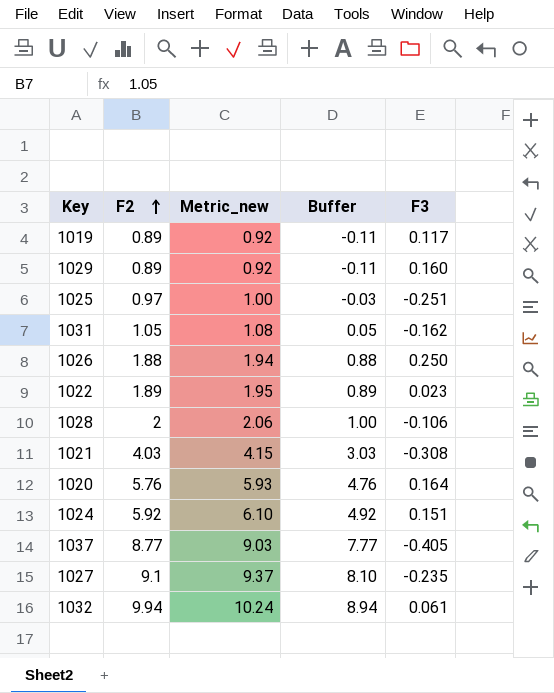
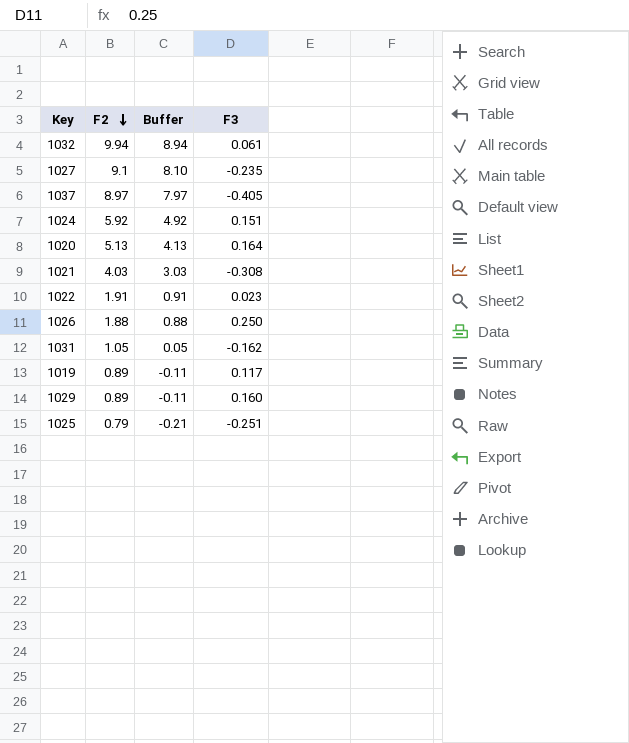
row order: F2 ascending -> F2 descending
column Metric_new | formula: [F2] * 1.03 -> none
row 1028: 2 | 2.06 | 1.00 | -0.106 -> none
1037 | F2: 8.77 -> 8.97
1037 | Buffer: 7.77 -> 7.97
1020 | F2: 5.76 -> 5.13
1020 | Buffer: 4.76 -> 4.13
1022 | F2: 1.89 -> 1.91
1022 | Buffer: 0.89 -> 0.91
1025 | F2: 0.97 -> 0.79
1025 | Buffer: -0.03 -> -0.21

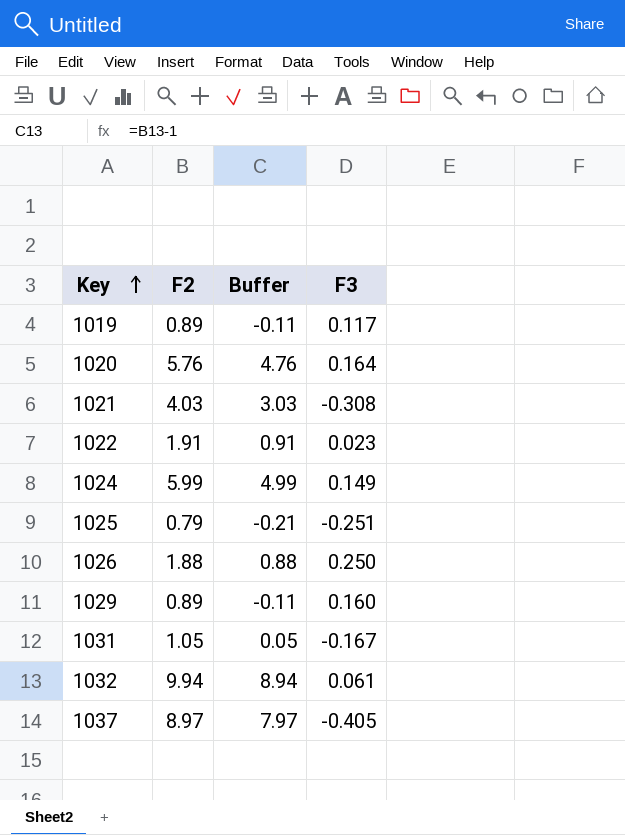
row order: F2 descending -> Key ascending
row 1027: 9.1 | 8.10 | -0.235 -> none
1020 | F2: 5.13 -> 5.76
1020 | Buffer: 4.13 -> 4.76
1024 | F2: 5.92 -> 5.99
1024 | Buffer: 4.92 -> 4.99
1024 | F3: 0.151 -> 0.149
1031 | F3: -0.162 -> -0.167

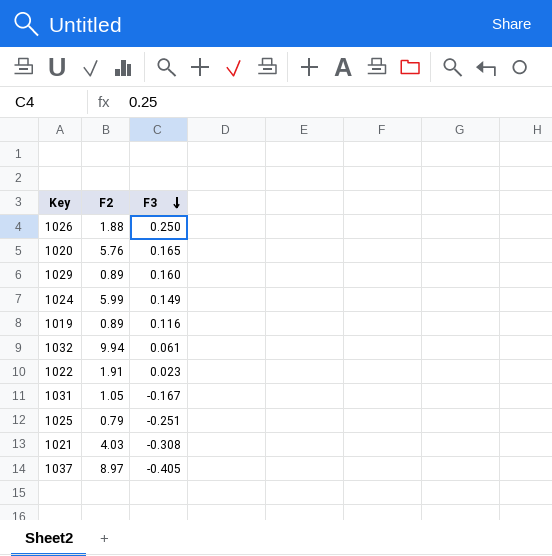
row order: Key ascending -> F3 descending
column Buffer | formula: [F2] - 1 -> none
1020 | F3: 0.164 -> 0.165
1019 | F3: 0.117 -> 0.116

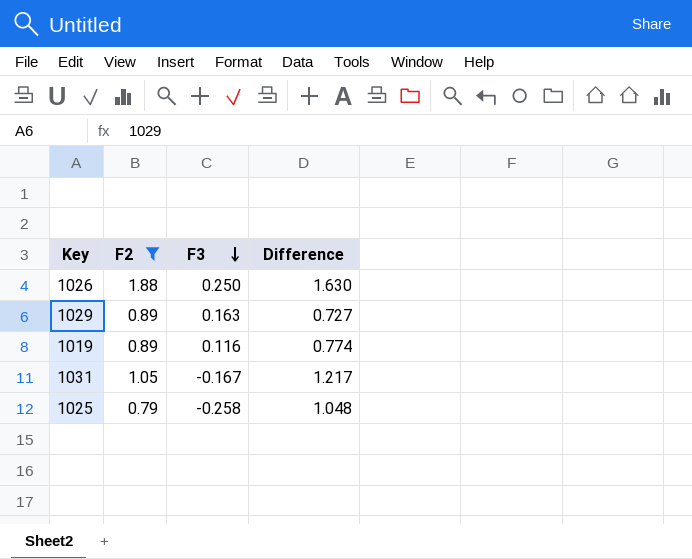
filter: none -> F2 <= 1.88
column Difference | formula: none -> [F2] - [F3]
1029 | F3: 0.160 -> 0.163
1025 | F3: -0.251 -> -0.258

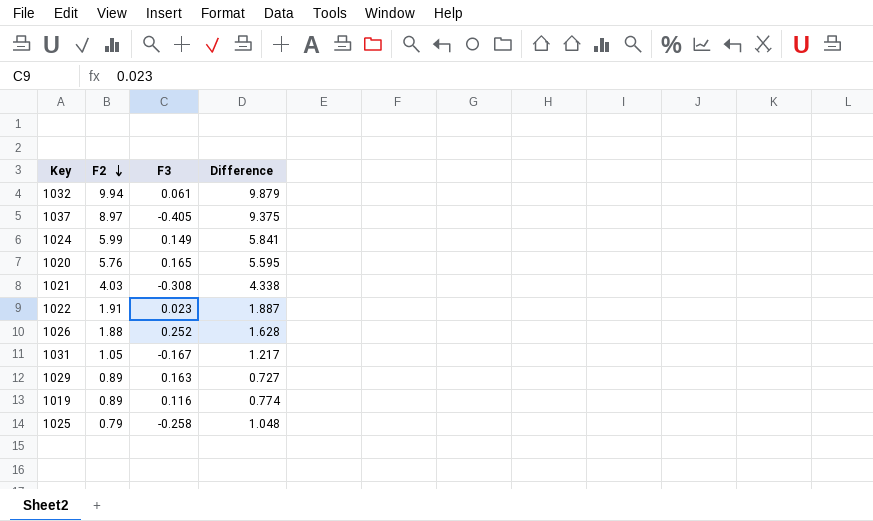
filter: F2 <= 1.88 -> none
row order: F3 descending -> F2 descending
1026 | F3: 0.250 -> 0.252
1026 | Difference: 1.630 -> 1.628

